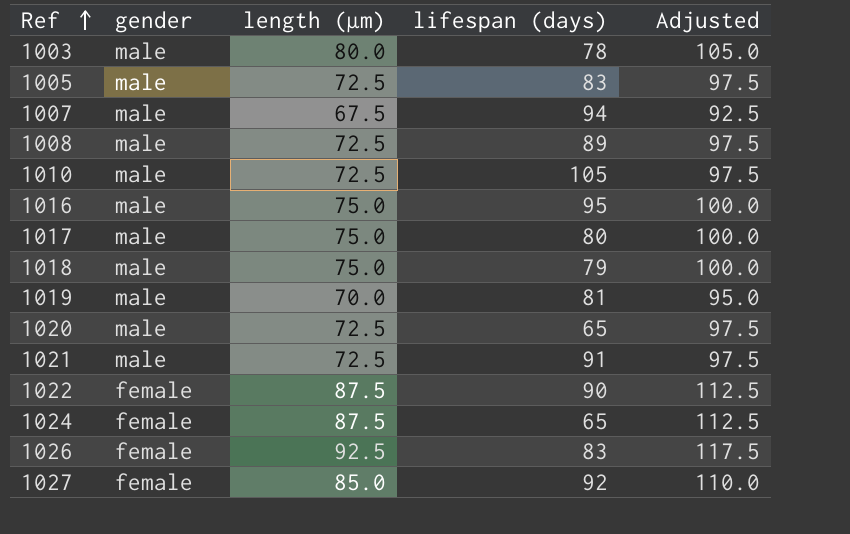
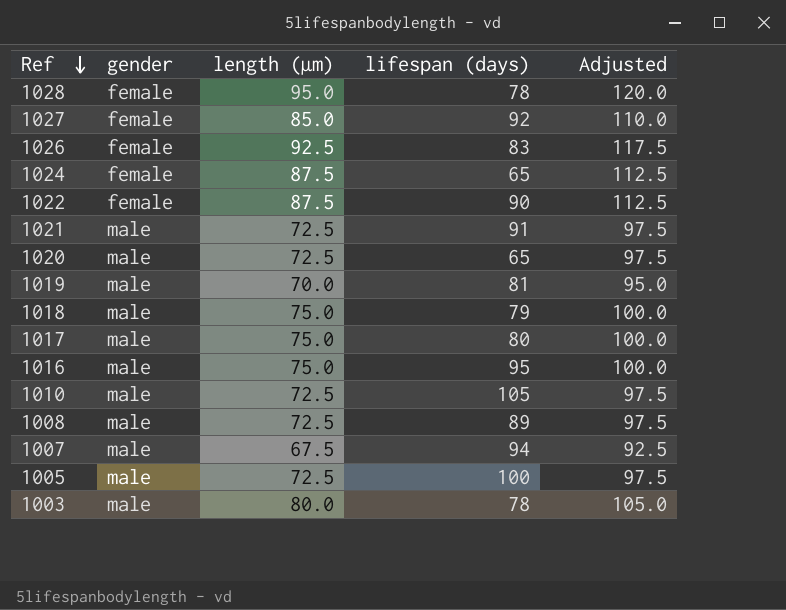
row order: Ref ascending -> Ref descending
row 1028: none -> female | 95.0 | 78 | 120.0
1005 | lifespan (days): 83 -> 100

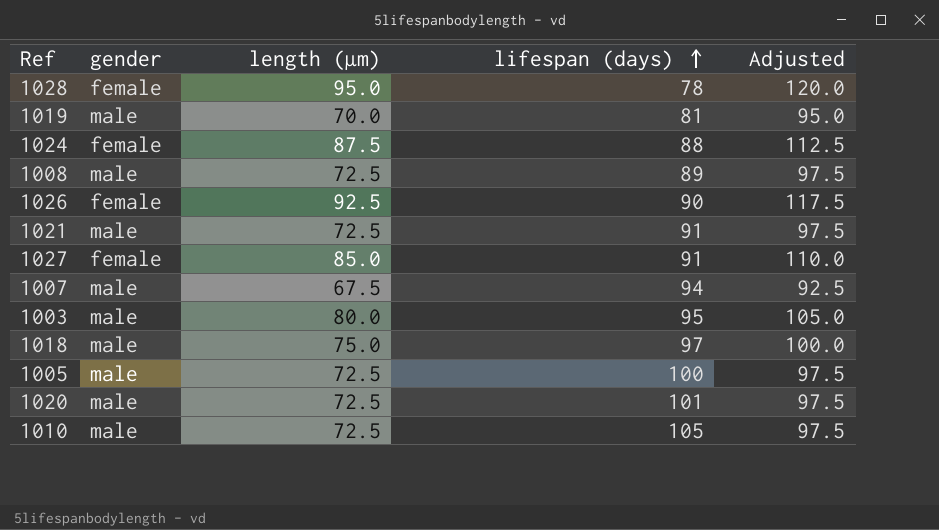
row order: Ref descending -> lifespan (days) ascending
row 1022: female | 87.5 | 90 | 112.5 -> none
row 1017: male | 75.0 | 80 | 100.0 -> none
row 1016: male | 75.0 | 95 | 100.0 -> none
1024 | lifespan (days): 65 -> 88
1026 | lifespan (days): 83 -> 90
1027 | lifespan (days): 92 -> 91
1003 | lifespan (days): 78 -> 95
1018 | lifespan (days): 79 -> 97
1020 | lifespan (days): 65 -> 101

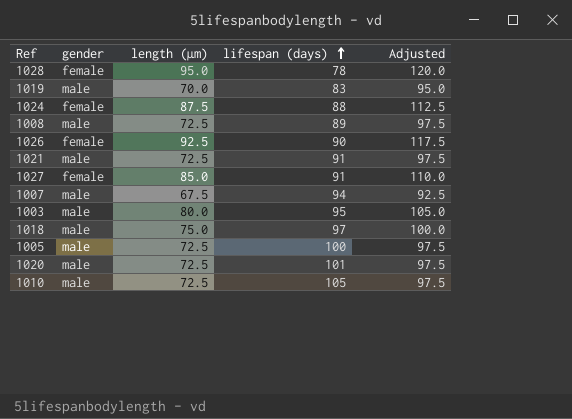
1019 | lifespan (days): 81 -> 83

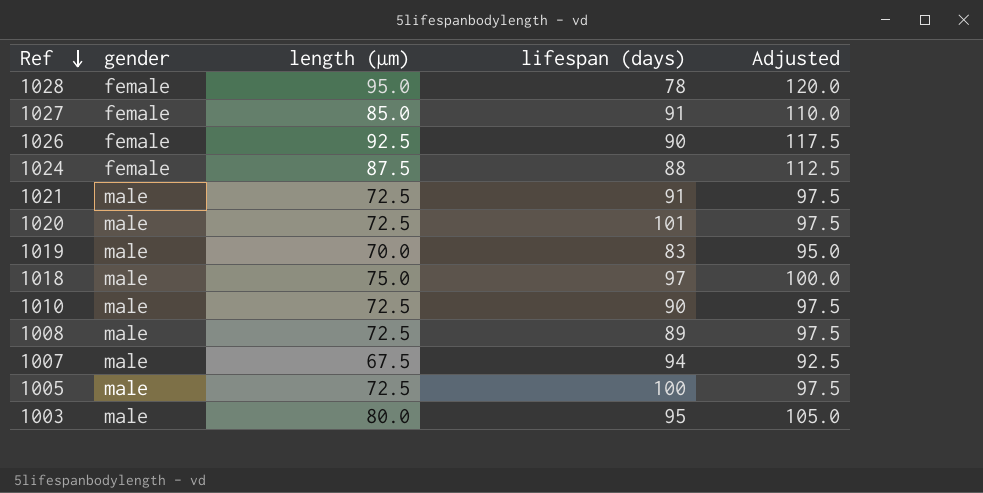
row order: lifespan (days) ascending -> Ref descending
1010 | lifespan (days): 105 -> 90

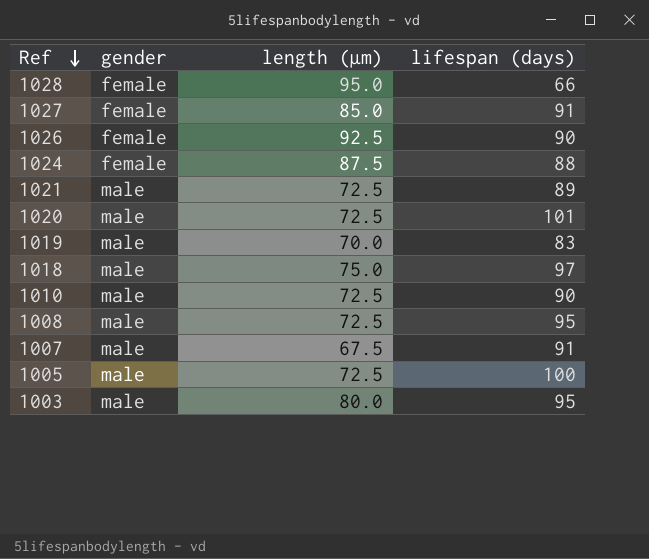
column Adjusted | formula: [length (µm)] + 25 -> none
1028 | lifespan (days): 78 -> 66
1021 | lifespan (days): 91 -> 89
1008 | lifespan (days): 89 -> 95
1007 | lifespan (days): 94 -> 91

